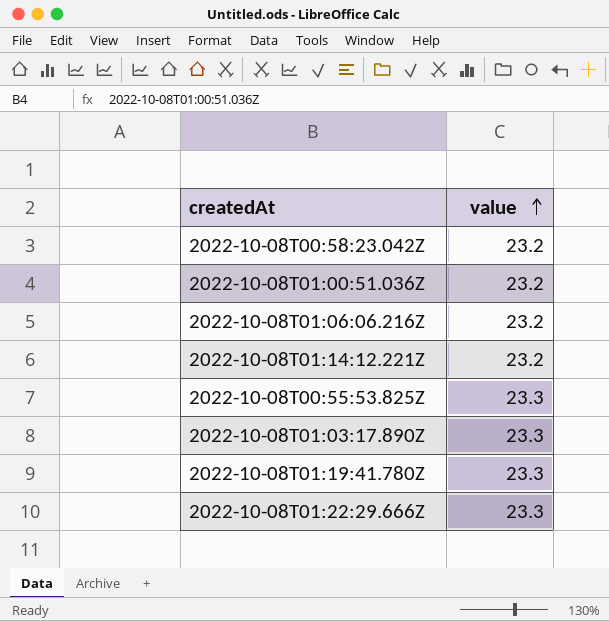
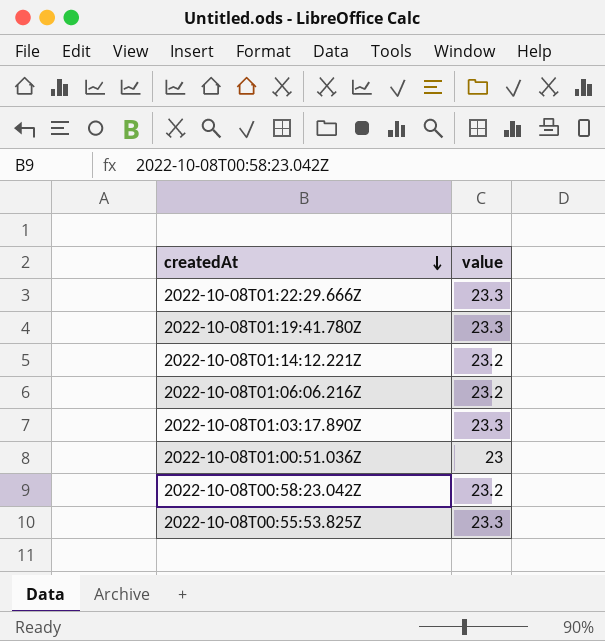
row order: value ascending -> createdAt descending
2022-10-08T01:00:51.036Z | value: 23.2 -> 23

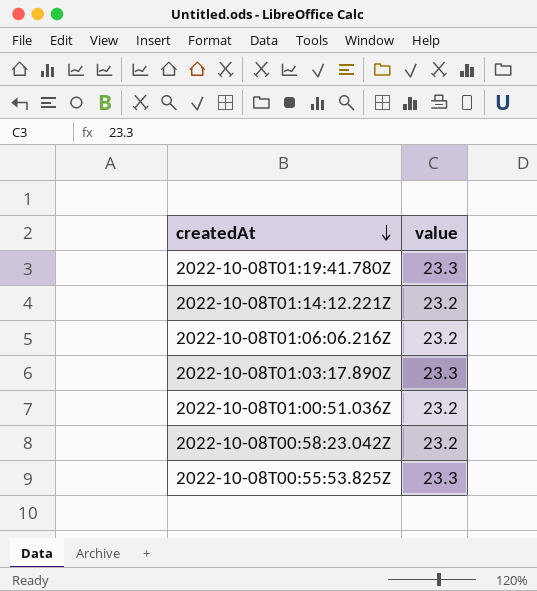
row 2022-10-08T01:22:29.666Z: 23.3 -> none
2022-10-08T01:00:51.036Z | value: 23 -> 23.2

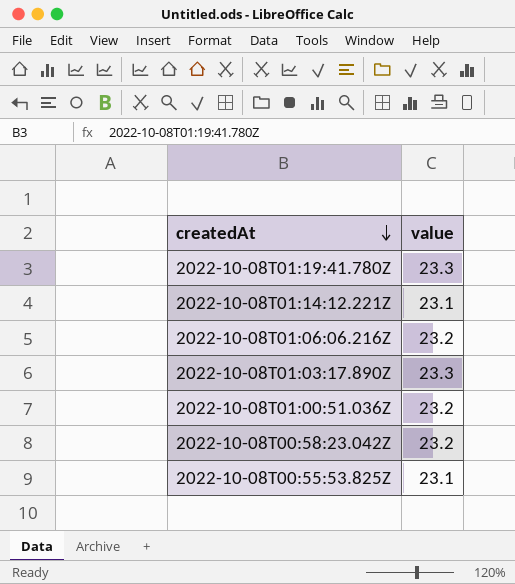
2022-10-08T01:14:12.221Z | value: 23.2 -> 23.1
2022-10-08T00:55:53.825Z | value: 23.3 -> 23.1

